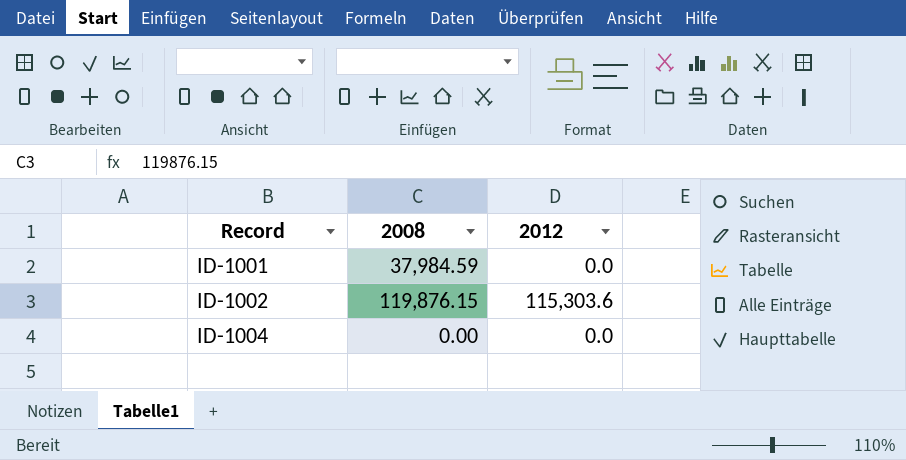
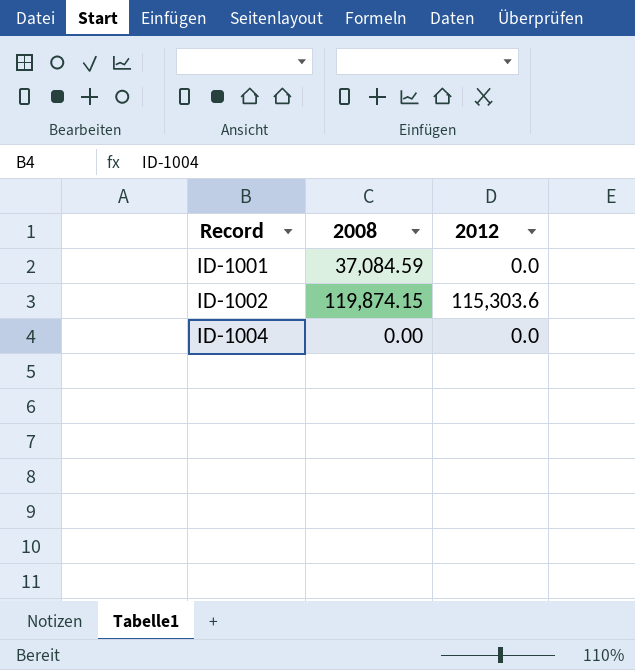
ID-1001 | 2008: 37,984.59 -> 37,084.59
ID-1002 | 2008: 119,876.15 -> 119,874.15

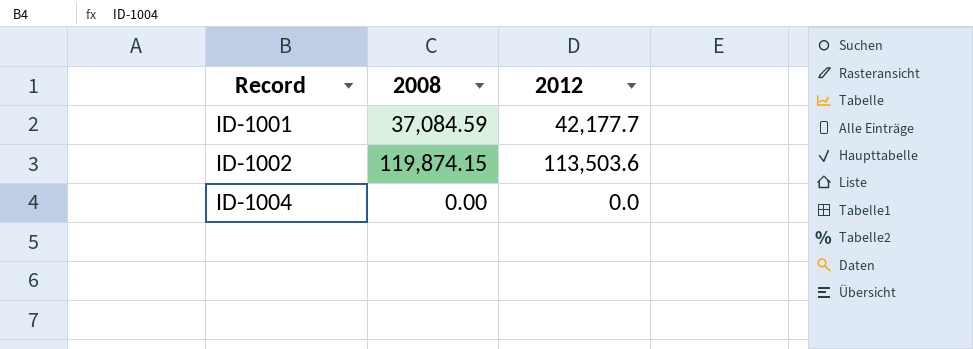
ID-1001 | 2012: 0.0 -> 42,177.7
ID-1002 | 2012: 115,303.6 -> 113,503.6

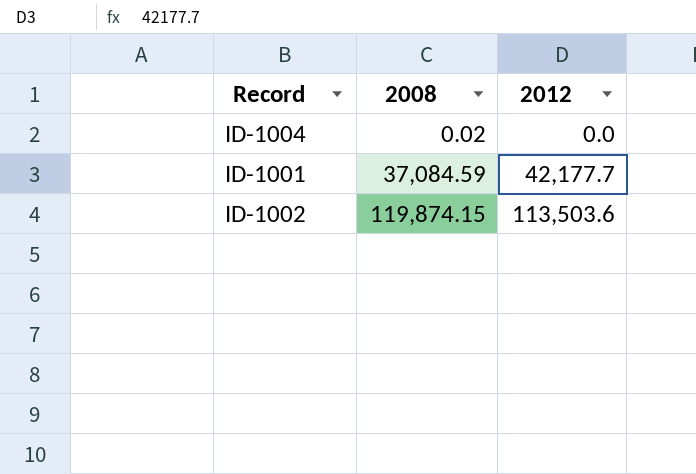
row order: Record ascending -> 2008 ascending
ID-1004 | 2008: 0.00 -> 0.02

